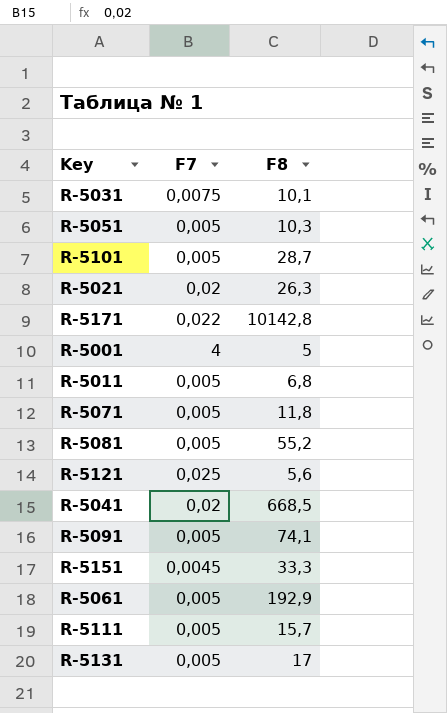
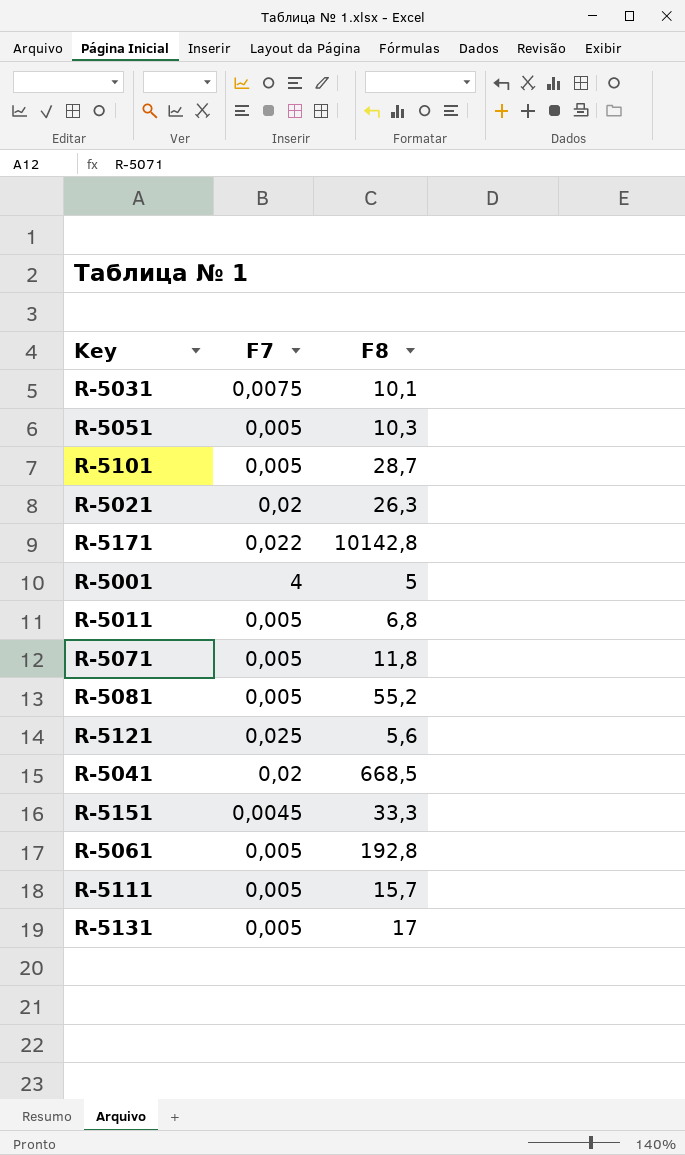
row R-5091: 0,005 | 74,1 -> none
R-5061 | F8: 192,9 -> 192,8

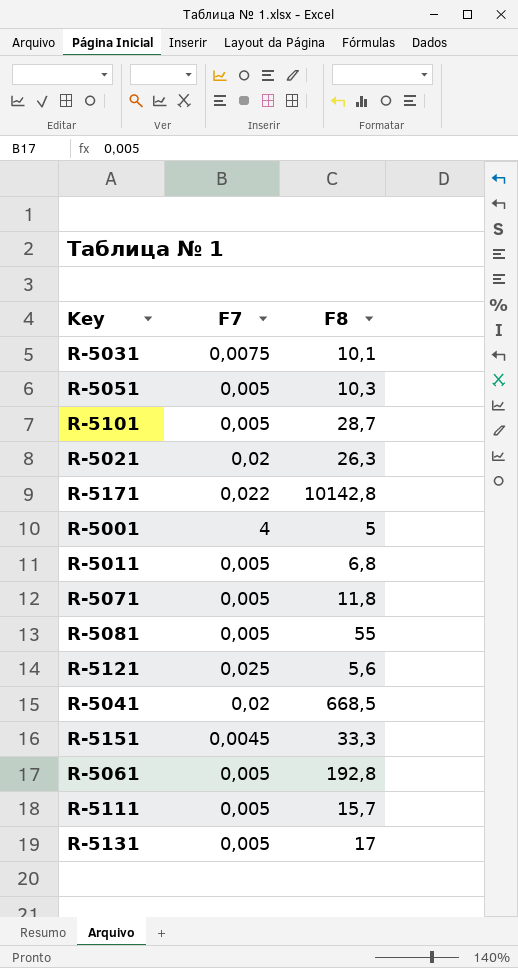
R-5081 | F8: 55,2 -> 55

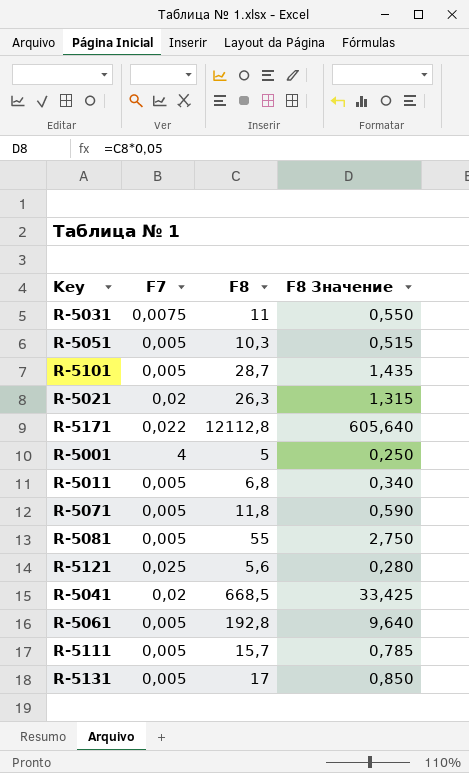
column F8 Значение | formula: none -> [F8] * 0,05
row R-5151: 0,0045 | 33,3 -> none
R-5031 | F8: 10,1 -> 11
R-5171 | F8: 10142,8 -> 12112,8

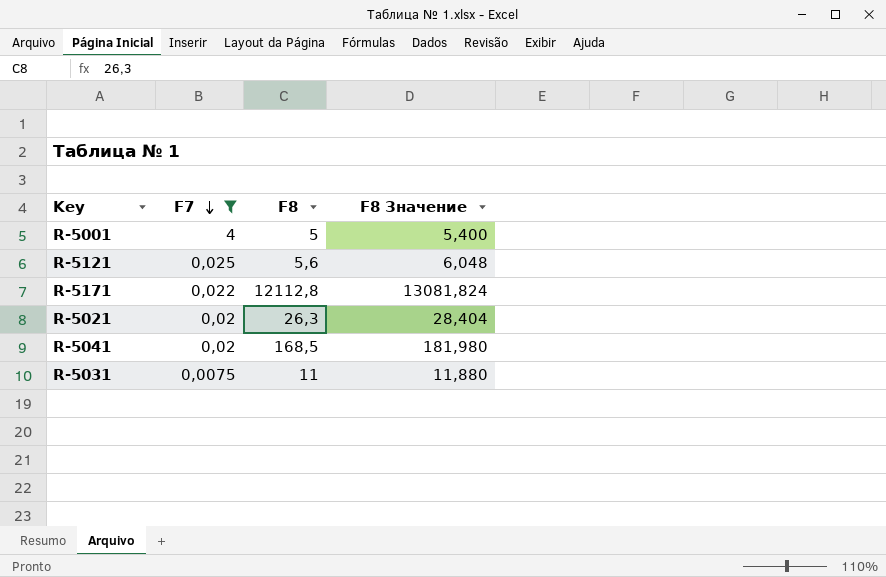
filter: none -> F7 != 0,005
row order: none -> F7 descending
column F8 Значение | formula: [F8] * 0,05 -> [F8] * 1,08
R-5041 | F8: 668,5 -> 168,5

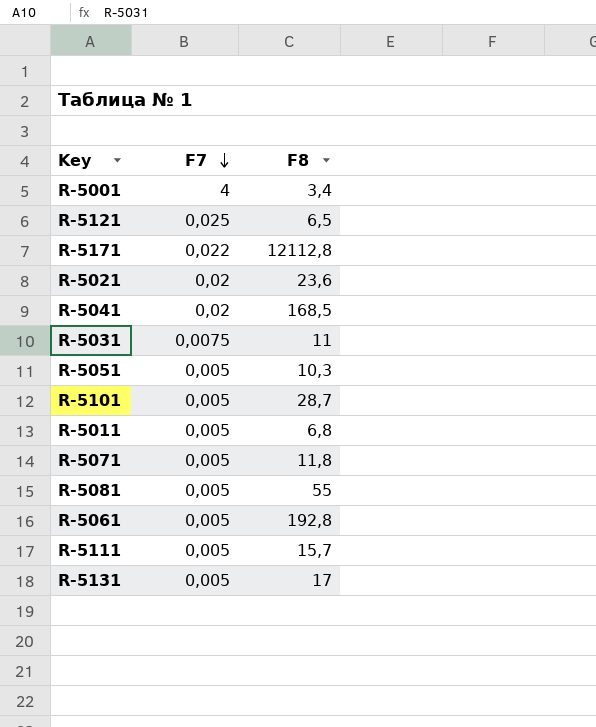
filter: F7 != 0,005 -> none
column F8 Значение | formula: [F8] * 1,08 -> none
R-5001 | F8: 5 -> 3,4
R-5121 | F8: 5,6 -> 6,5
R-5021 | F8: 26,3 -> 23,6

